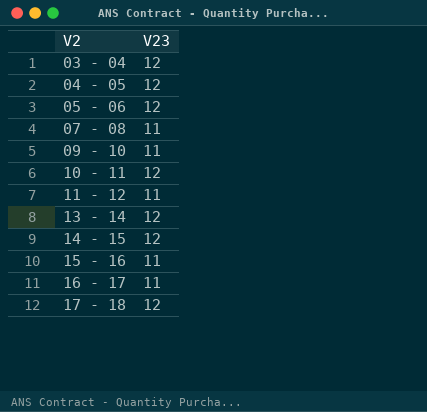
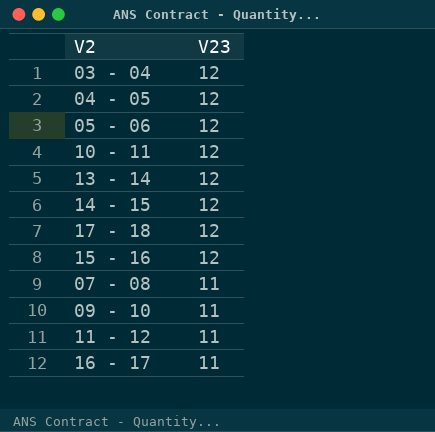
row order: V2 ascending -> V23 descending
15 - 16 | V23: 11 -> 12

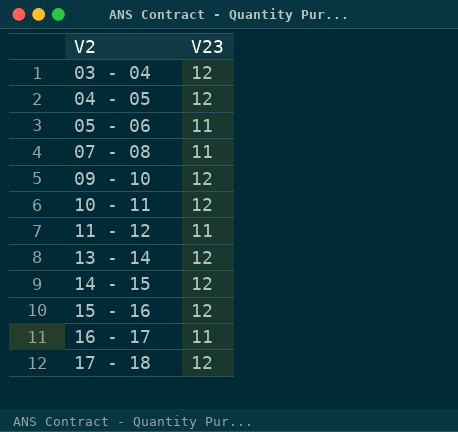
row order: V23 descending -> V2 ascending
05 - 06 | V23: 12 -> 11
09 - 10 | V23: 11 -> 12

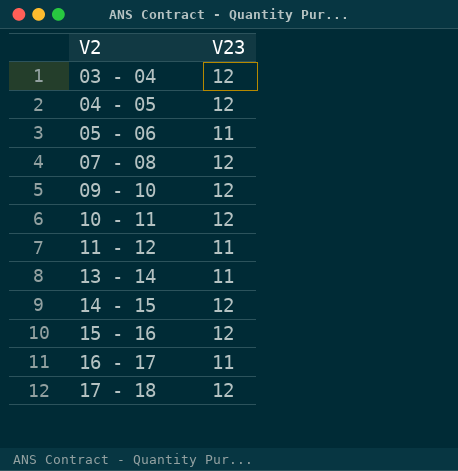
07 - 08 | V23: 11 -> 12
13 - 14 | V23: 12 -> 11

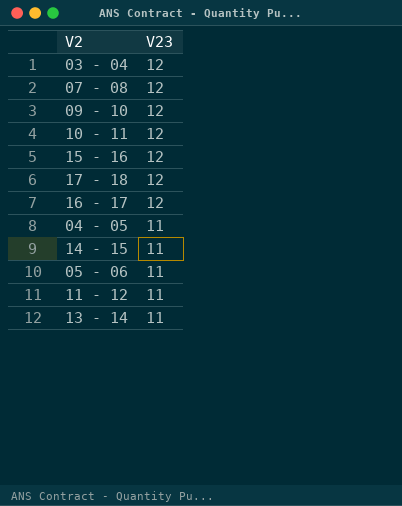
row order: V2 ascending -> V23 descending
16 - 17 | V23: 11 -> 12
04 - 05 | V23: 12 -> 11
14 - 15 | V23: 12 -> 11

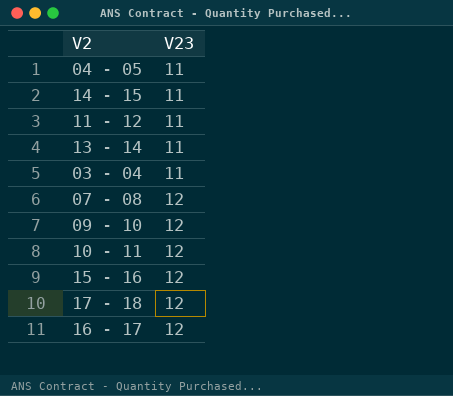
row order: V23 descending -> V23 ascending
row 05 - 06: 11 -> none
03 - 04 | V23: 12 -> 11

